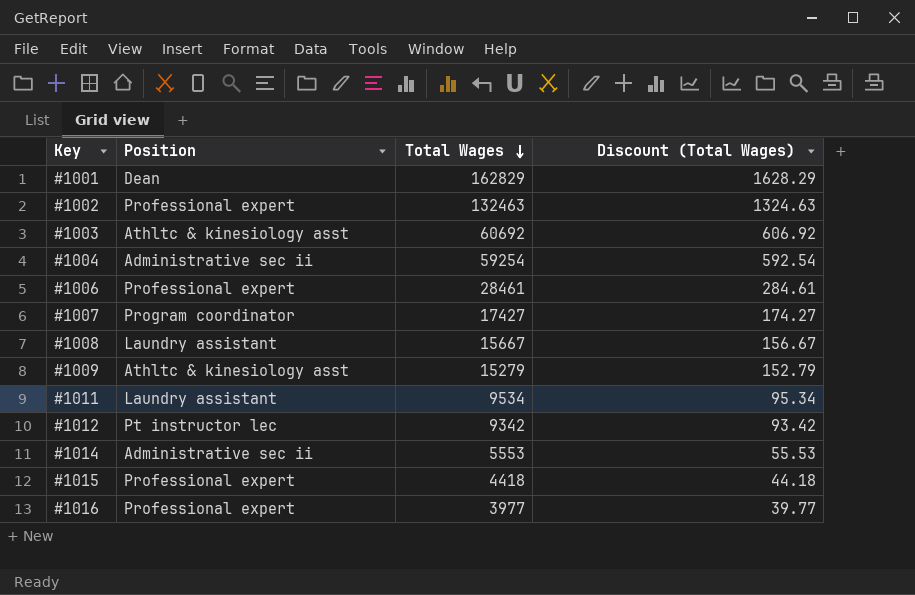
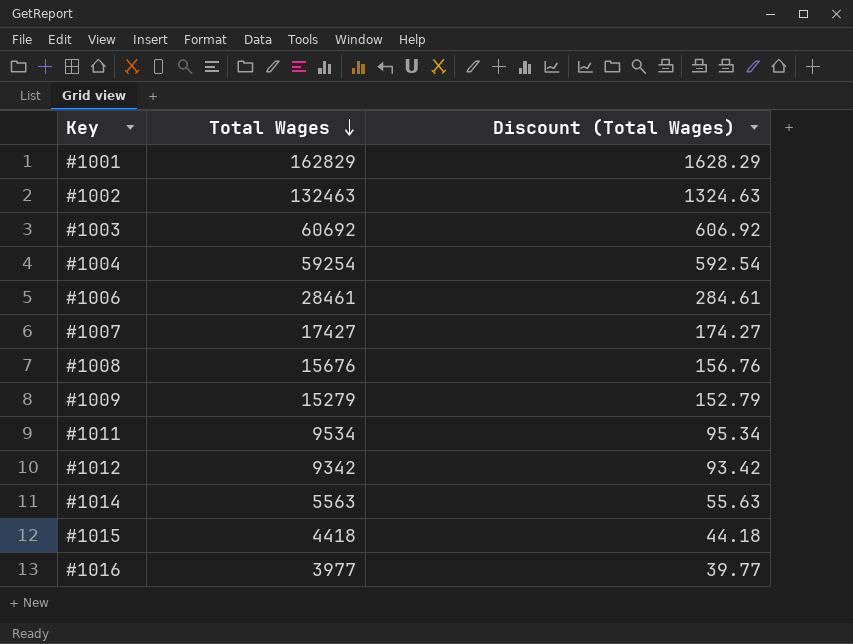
column Position | position: 2 -> none
#1008 | Total Wages: 15667 -> 15676
#1008 | Discount (Total Wages): 156.67 -> 156.76
#1014 | Total Wages: 5553 -> 5563
#1014 | Discount (Total Wages): 55.53 -> 55.63

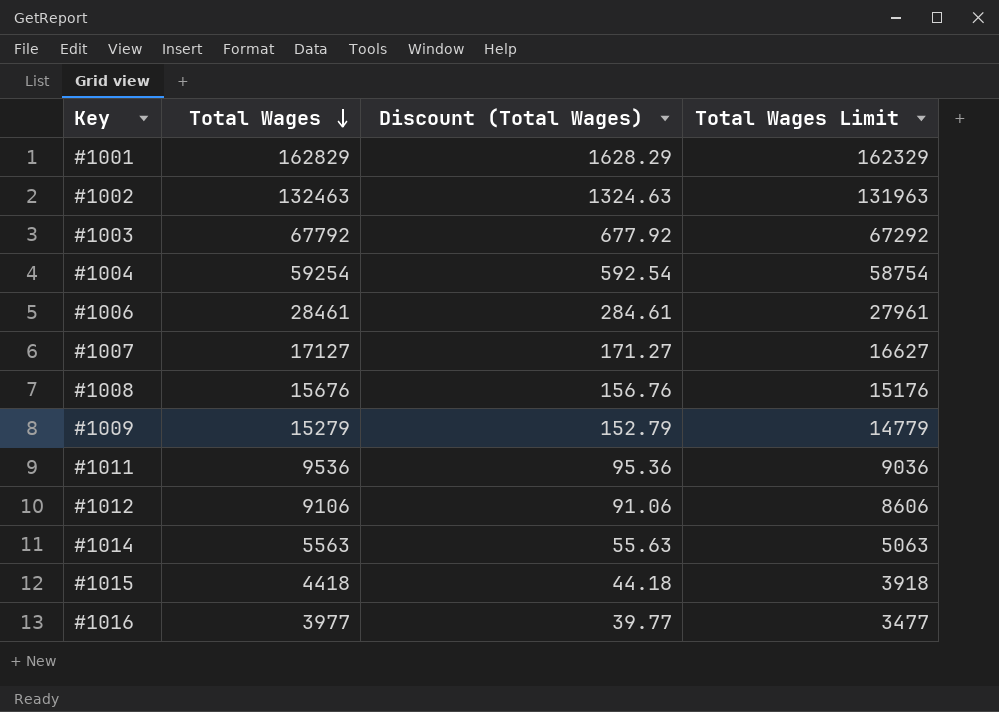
column Total Wages Limit | formula: none -> [Total Wages] - 500
#1003 | Total Wages: 60692 -> 67792
#1003 | Discount (Total Wages): 606.92 -> 677.92
#1007 | Total Wages: 17427 -> 17127
#1007 | Discount (Total Wages): 174.27 -> 171.27
#1011 | Total Wages: 9534 -> 9536
#1011 | Discount (Total Wages): 95.34 -> 95.36
#1012 | Total Wages: 9342 -> 9106
#1012 | Discount (Total Wages): 93.42 -> 91.06

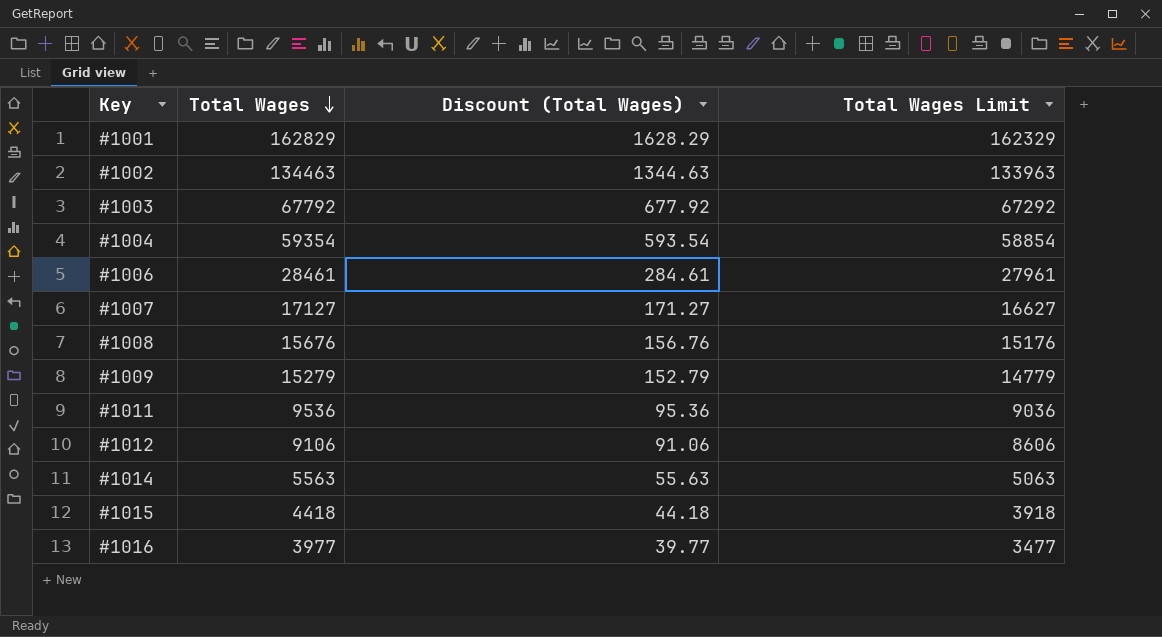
#1002 | Total Wages: 132463 -> 134463
#1002 | Discount (Total Wages): 1324.63 -> 1344.63
#1002 | Total Wages Limit: 131963 -> 133963
#1004 | Total Wages: 59254 -> 59354
#1004 | Discount (Total Wages): 592.54 -> 593.54
#1004 | Total Wages Limit: 58754 -> 58854

